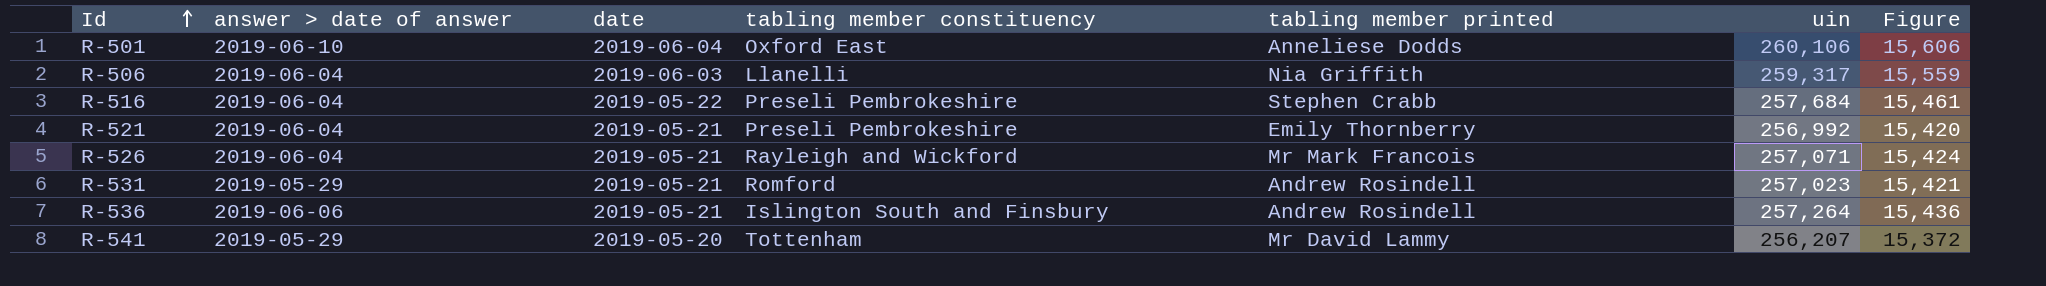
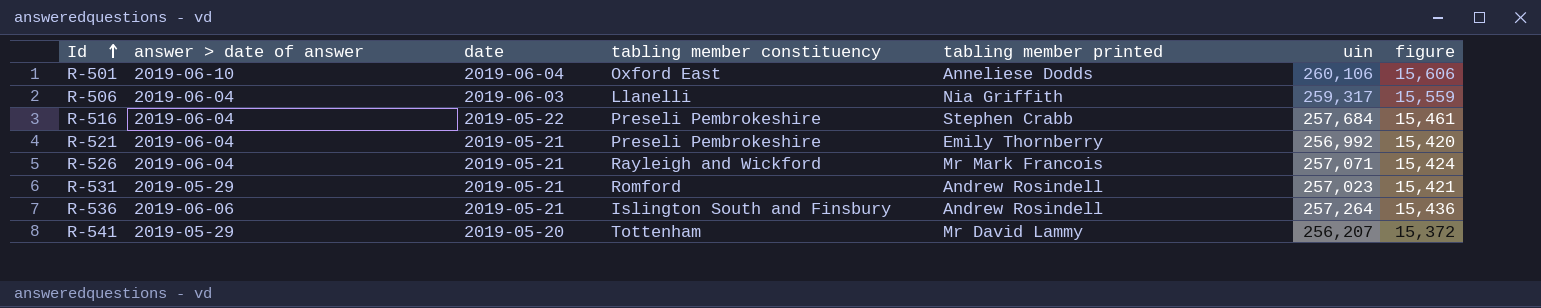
column name: Figure -> figure

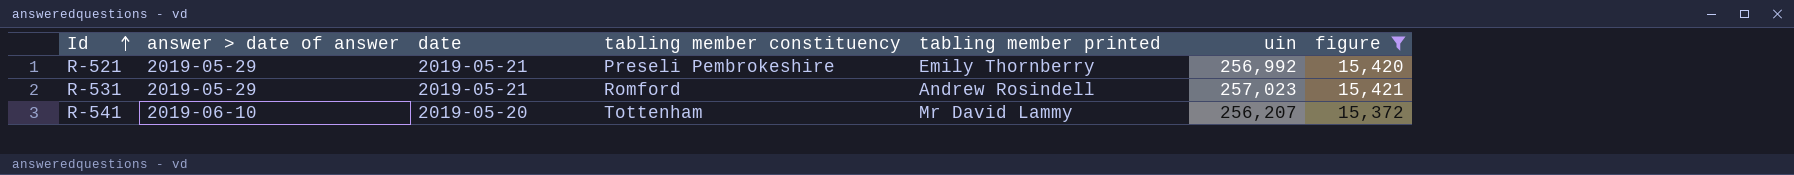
filter: none -> figure <= 15,421
R-521 | answer > date of answer: 2019-06-04 -> 2019-05-29
R-541 | answer > date of answer: 2019-05-29 -> 2019-06-10

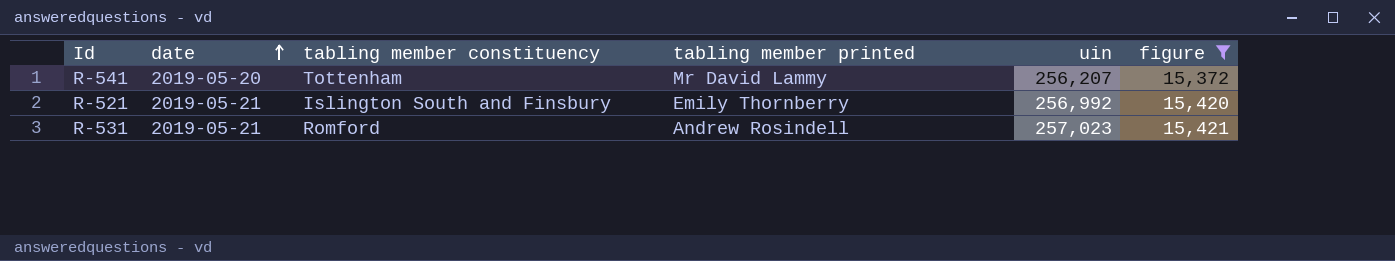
row order: Id ascending -> date ascending
column answer > date of answer | position: 2 -> none
R-521 | tabling member constituency: Preseli Pembrokeshire -> Islington South and Finsbury

